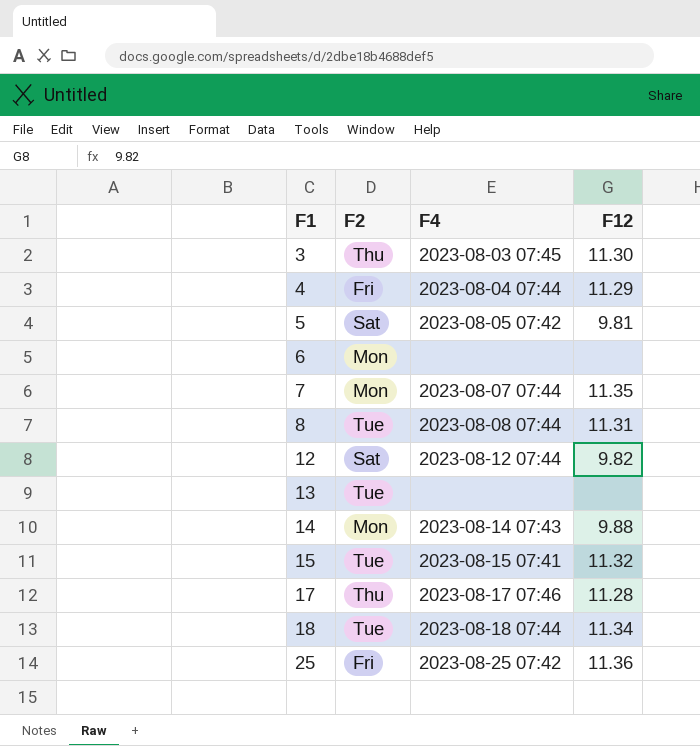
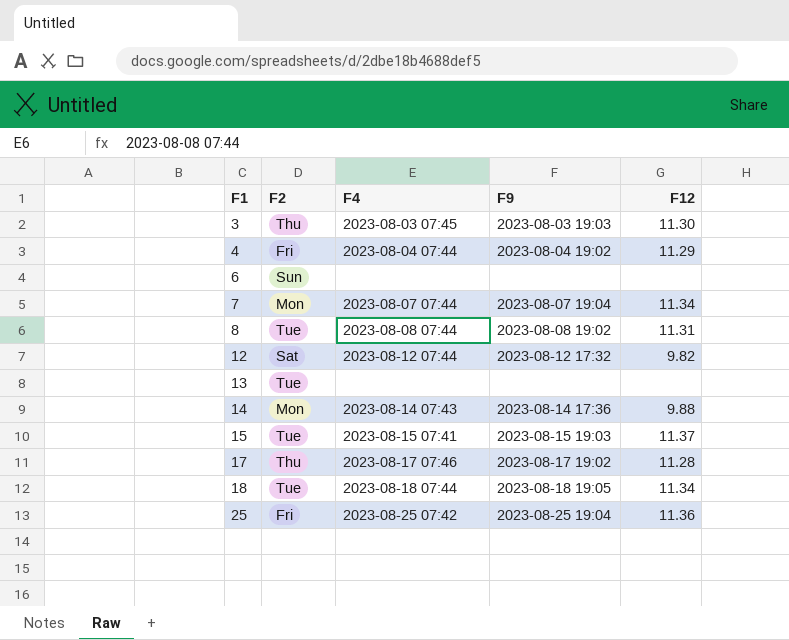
column F9 | position: none -> 4
row 5: Sat | 2023-08-05 07:42 | 9.81 -> none
6 | F2: Mon -> Sun
7 | F12: 11.35 -> 11.34
15 | F12: 11.32 -> 11.37

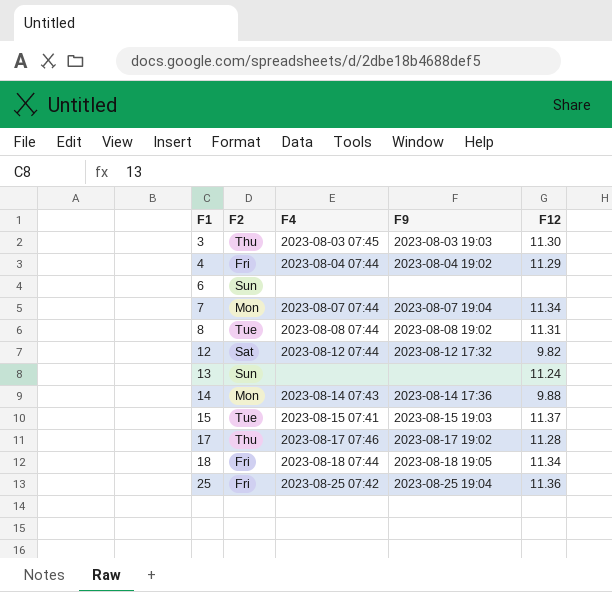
13 | F2: Tue -> Sun
13 | F12: none -> 11.24
18 | F2: Tue -> Fri

